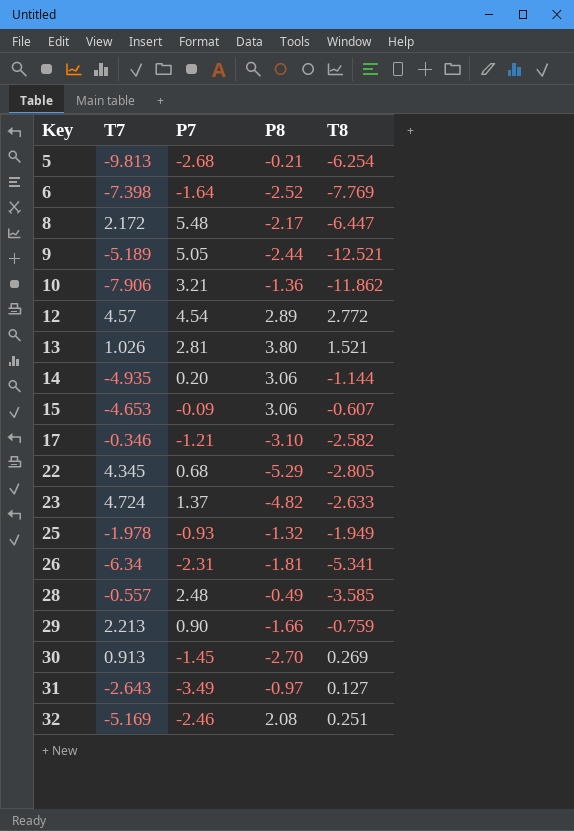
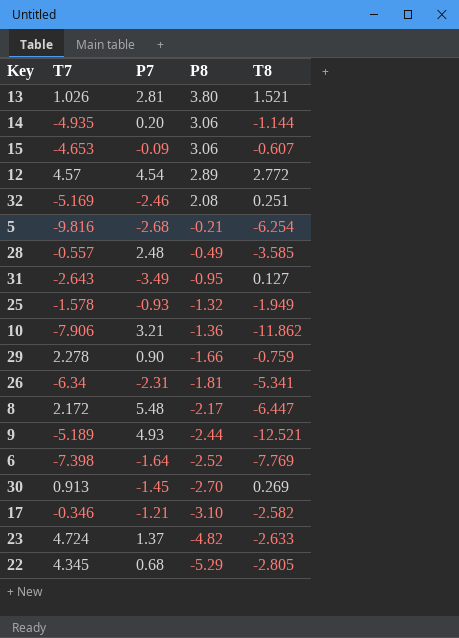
row order: Key ascending -> P8 descending
5 | T7: -9.813 -> -9.816
31 | P8: -0.97 -> -0.95
25 | T7: -1.978 -> -1.578
29 | T7: 2.213 -> 2.278
9 | P7: 5.05 -> 4.93

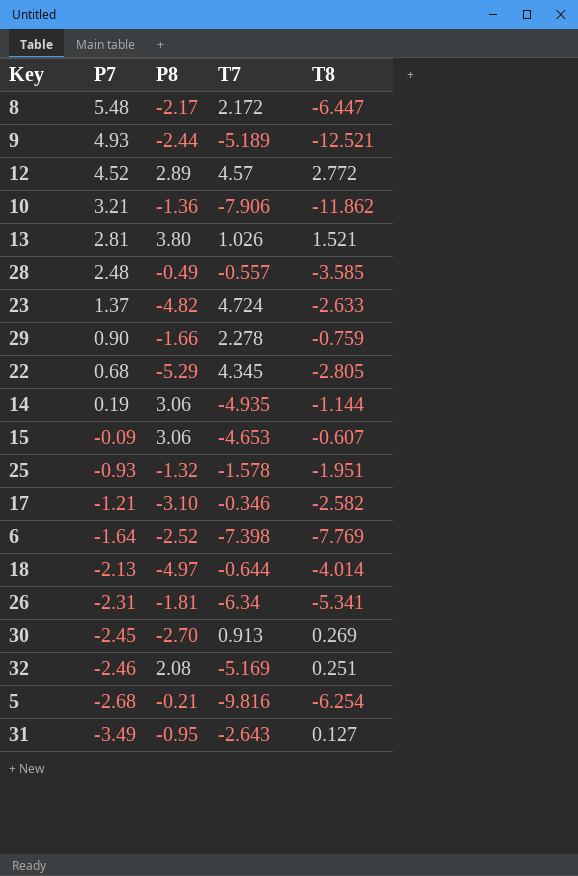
row order: P8 descending -> P7 descending
column T7 | position: 2 -> 4
12 | P7: 4.54 -> 4.52
14 | P7: 0.20 -> 0.19
25 | T8: -1.949 -> -1.951
row 18: none -> -2.13 | -4.97 | -0.644 | -4.014
30 | P7: -1.45 -> -2.45

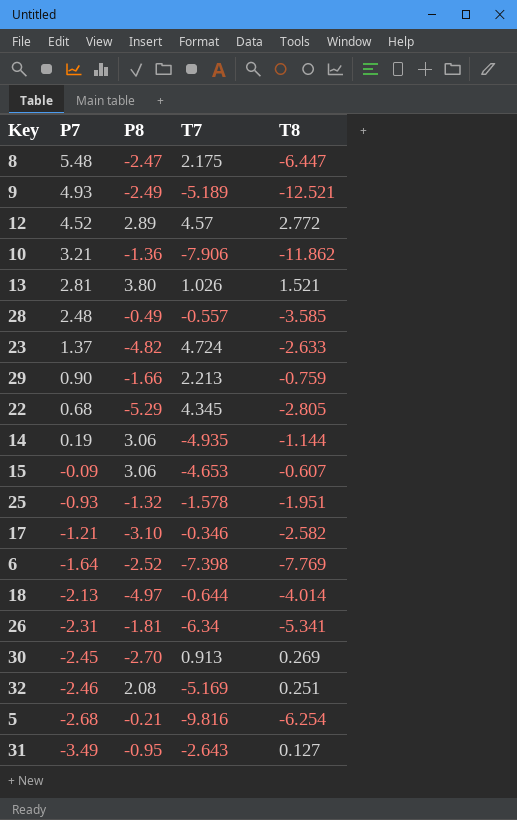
8 | P8: -2.17 -> -2.47
8 | T7: 2.172 -> 2.175
9 | P8: -2.44 -> -2.49
29 | T7: 2.278 -> 2.213

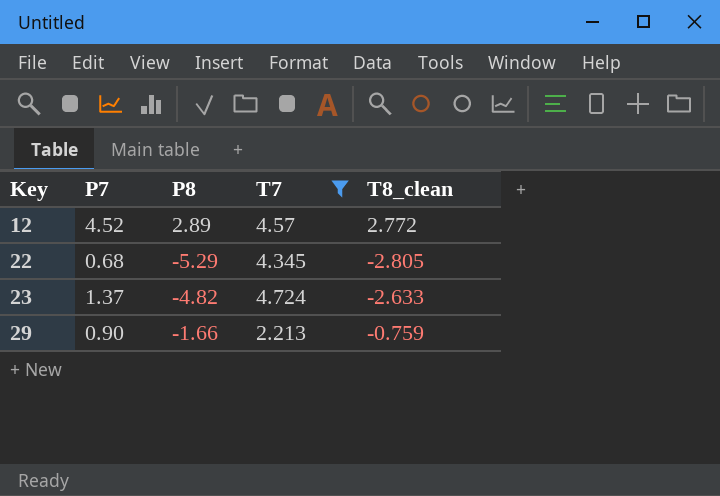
filter: none -> T7 >= 2.213
row order: P7 descending -> Key ascending
column name: T8 -> T8_clean

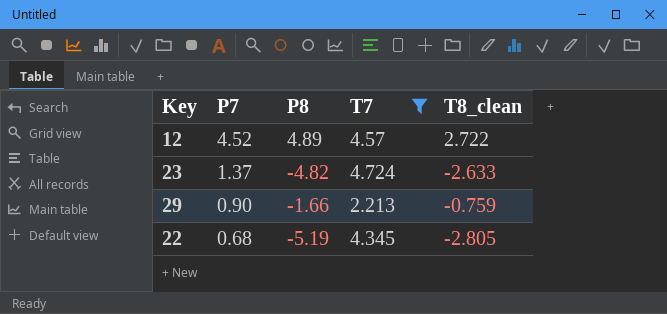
row order: Key ascending -> P7 descending
12 | P8: 2.89 -> 4.89
12 | T8_clean: 2.772 -> 2.722
22 | P8: -5.29 -> -5.19

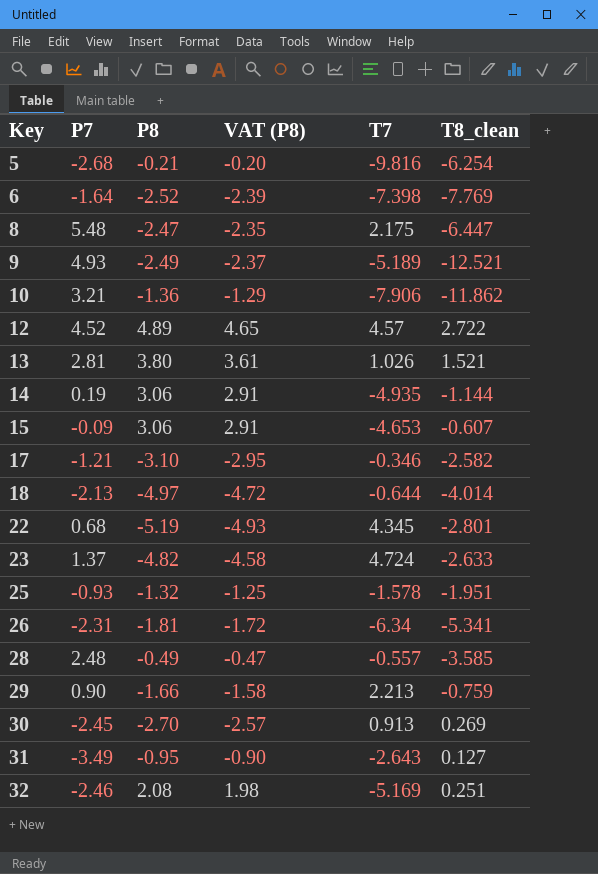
filter: T7 >= 2.213 -> none
row order: P7 descending -> Key ascending
column VAT (P8) | formula: none -> [P8] * 0.95
22 | T8_clean: -2.805 -> -2.801

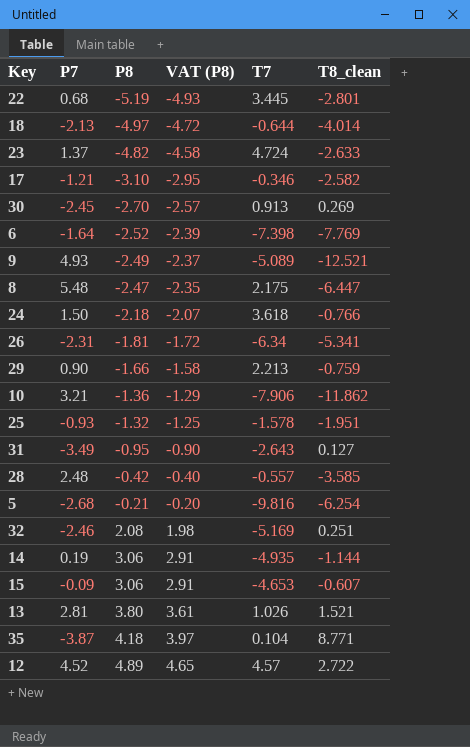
row order: Key ascending -> P8 ascending
22 | T7: 4.345 -> 3.445
9 | T7: -5.189 -> -5.089
row 24: none -> 1.50 | -2.18 | -2.07 | 3.618 | -0.766
28 | P8: -0.49 -> -0.42
28 | VAT (P8): -0.47 -> -0.40
row 35: none -> -3.87 | 4.18 | 3.97 | 0.104 | 8.771

